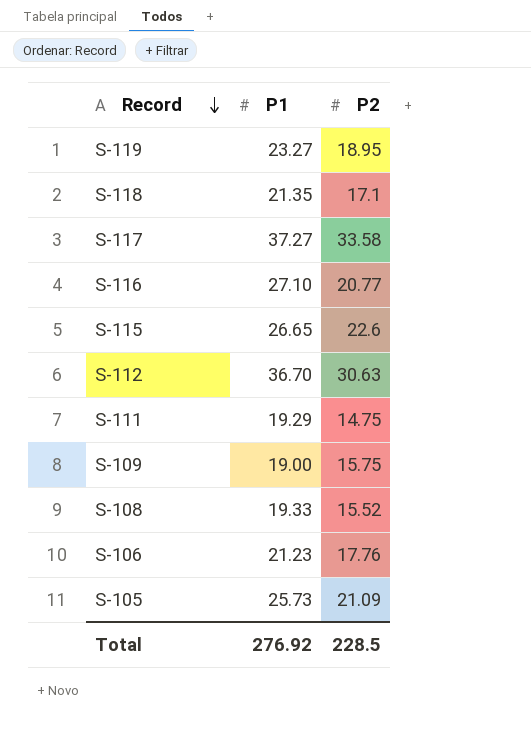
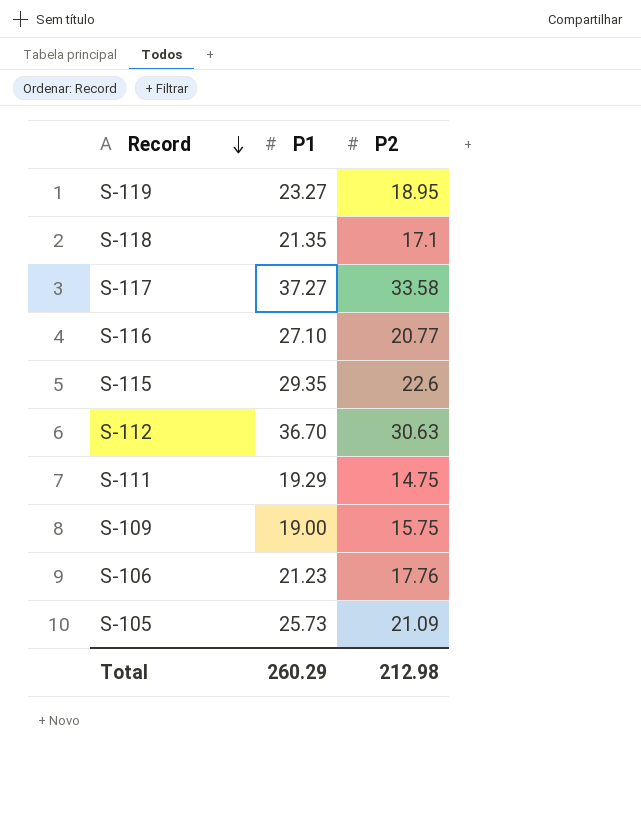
row S-108: 19.33 | 15.52 -> none
S-115 | P1: 26.65 -> 29.35
Total | P1: 276.92 -> 260.29
Total | P2: 228.5 -> 212.98

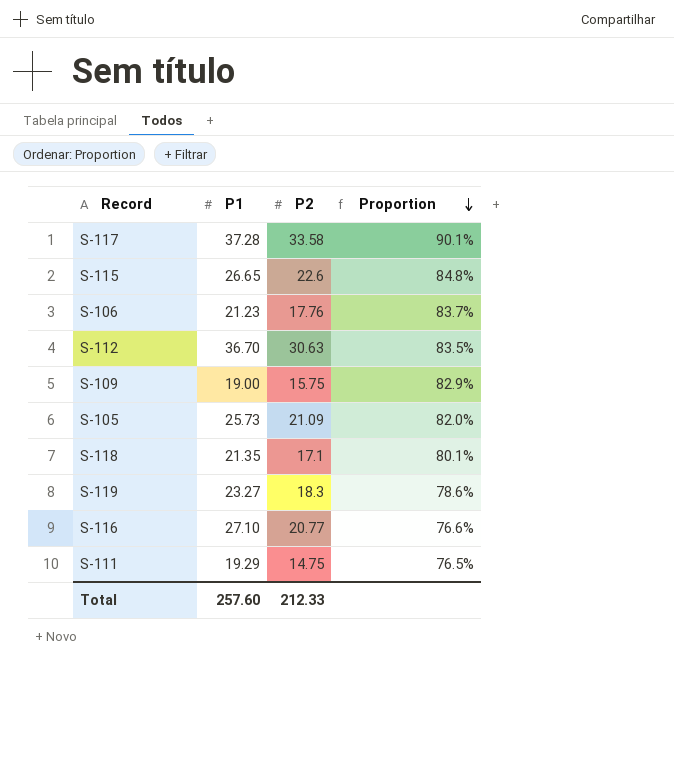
row order: Record descending -> Proportion descending
column Proportion | formula: none -> [P2] / [P1]
S-117 | P1: 37.27 -> 37.28
S-115 | P1: 29.35 -> 26.65
S-119 | P2: 18.95 -> 18.3
Total | P1: 260.29 -> 257.60
Total | P2: 212.98 -> 212.33

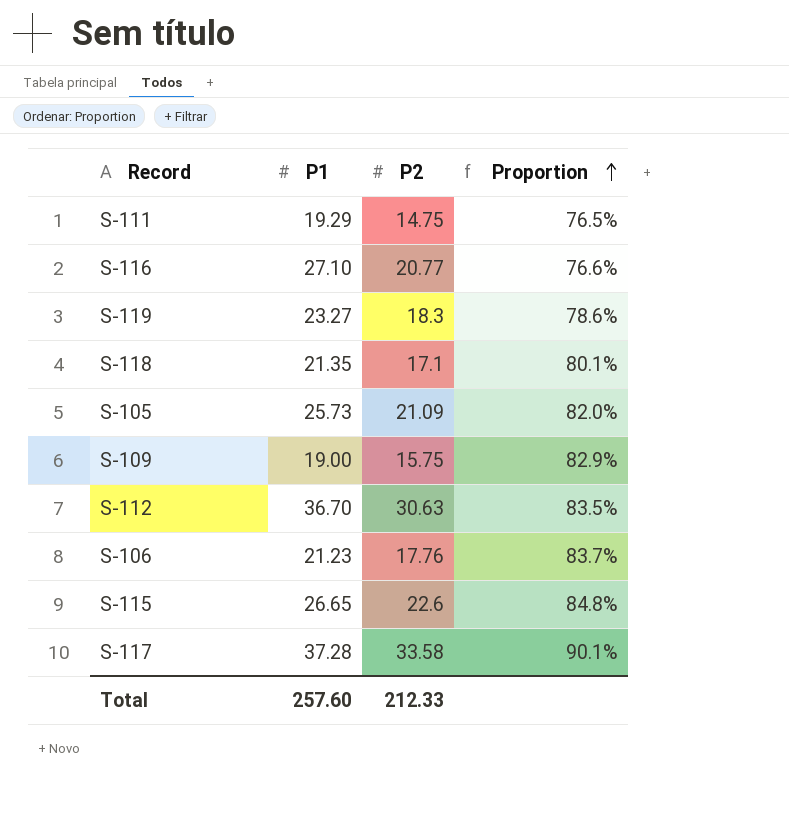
row order: Proportion descending -> Proportion ascending

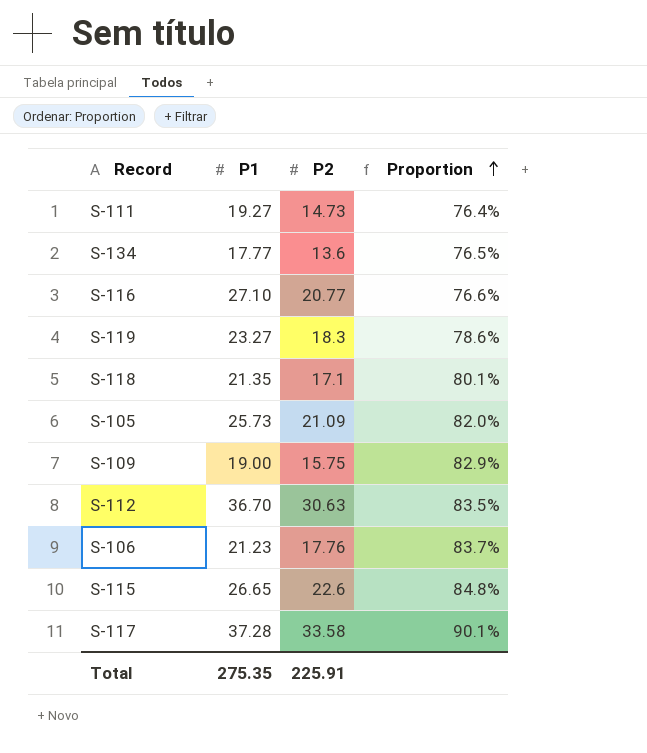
S-111 | P1: 19.29 -> 19.27
S-111 | P2: 14.75 -> 14.73
S-111 | Proportion: 76.5% -> 76.4%
row S-134: none -> 17.77 | 13.6 | 76.5%
Total | P1: 257.60 -> 275.35
Total | P2: 212.33 -> 225.91

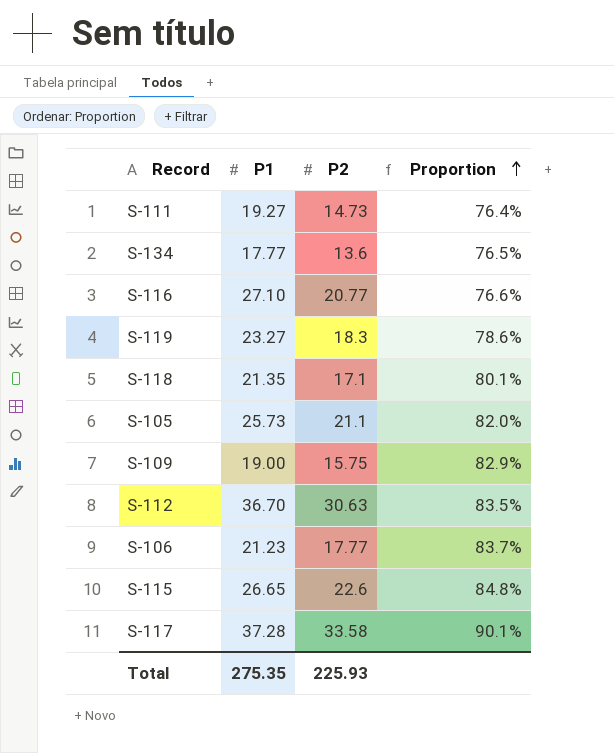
S-105 | P2: 21.09 -> 21.1
S-106 | P2: 17.76 -> 17.77
Total | P2: 225.91 -> 225.93

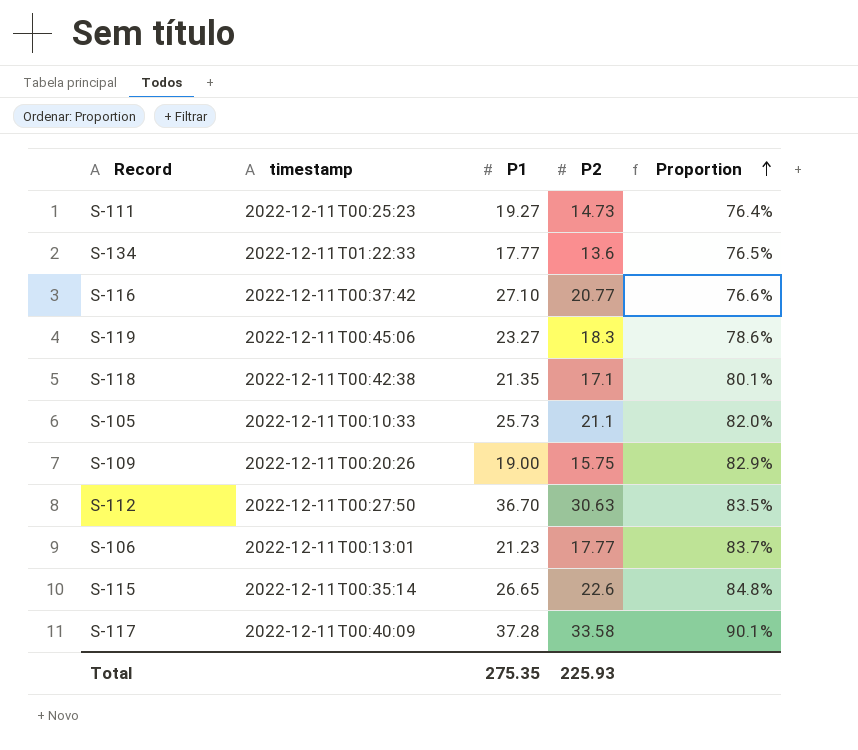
column timestamp | position: none -> 2

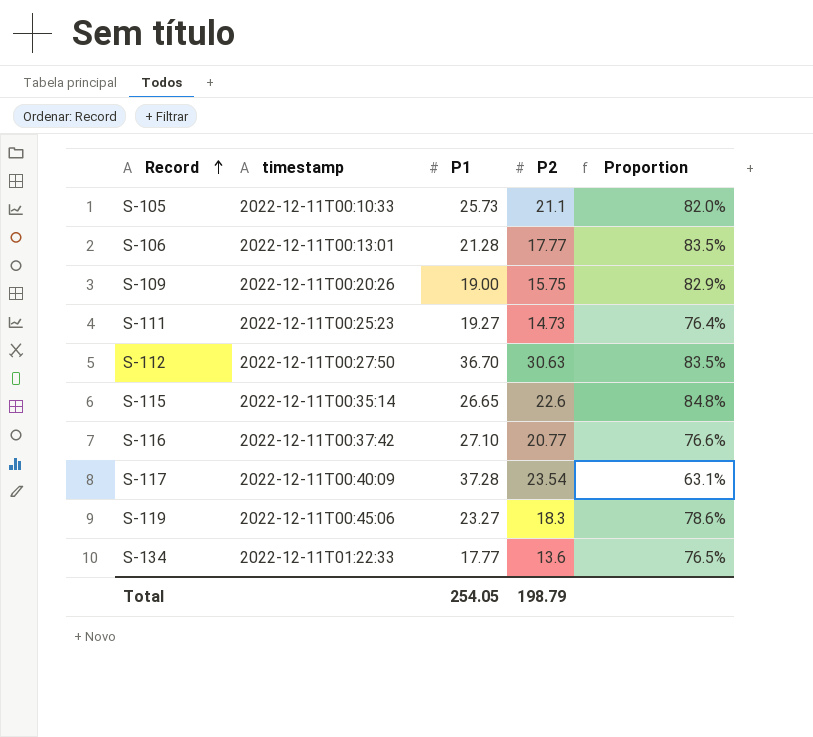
row order: Proportion ascending -> Record ascending
row S-118: 2022-12-11T00:42:38 | 21.35 | 17.1 | 80.1% -> none
S-106 | P1: 21.23 -> 21.28
S-106 | Proportion: 83.7% -> 83.5%
S-117 | P2: 33.58 -> 23.54
S-117 | Proportion: 90.1% -> 63.1%
Total | P1: 275.35 -> 254.05
Total | P2: 225.93 -> 198.79

